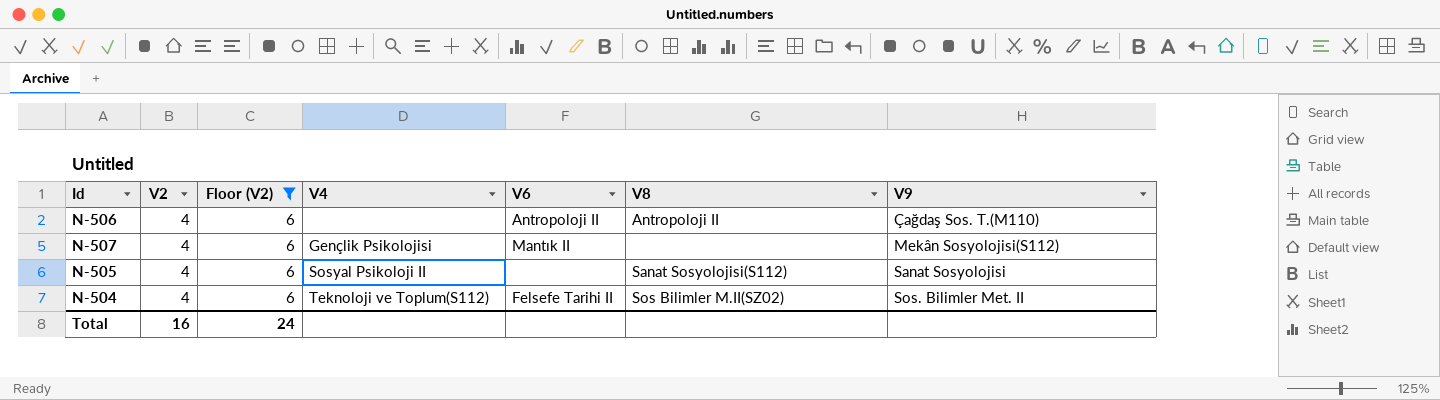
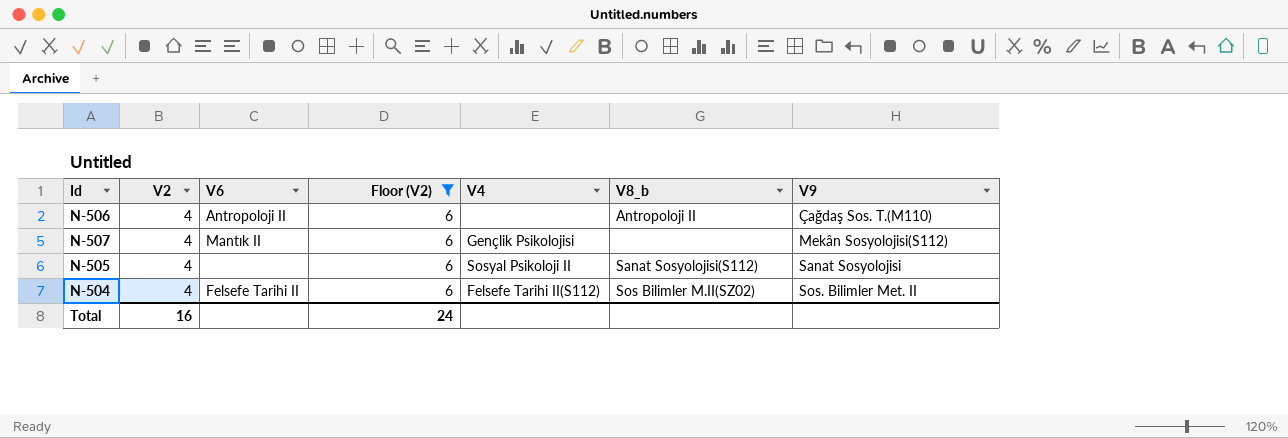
column V6 | position: 5 -> 3
column name: V8 -> V8_b
N-504 | V4: Teknoloji ve Toplum(S112) -> Felsefe Tarihi II(S112)

